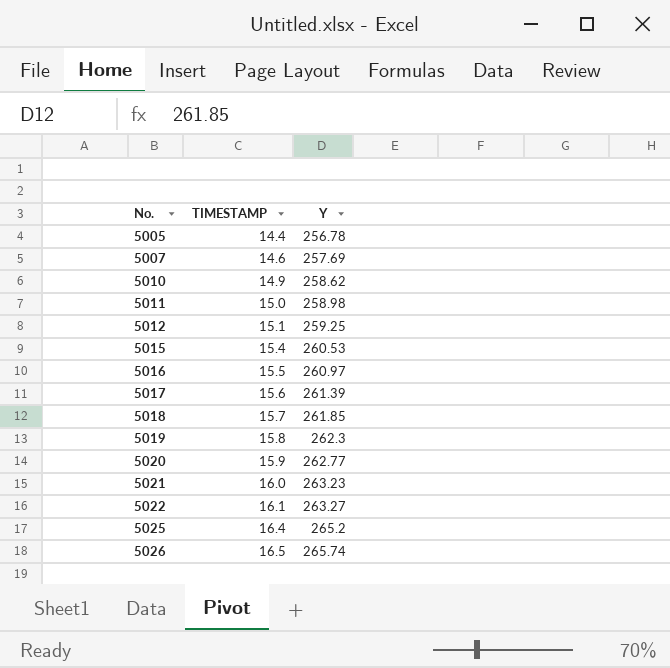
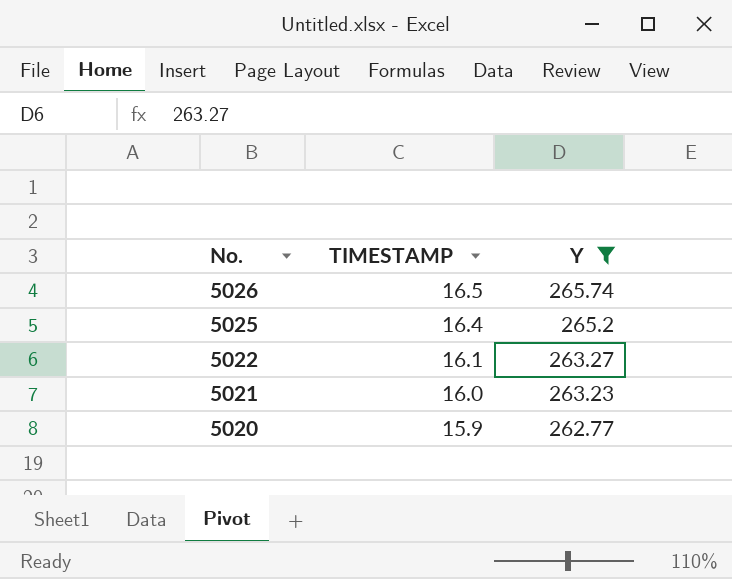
filter: none -> Y >= 262.77
row order: No. ascending -> No. descending

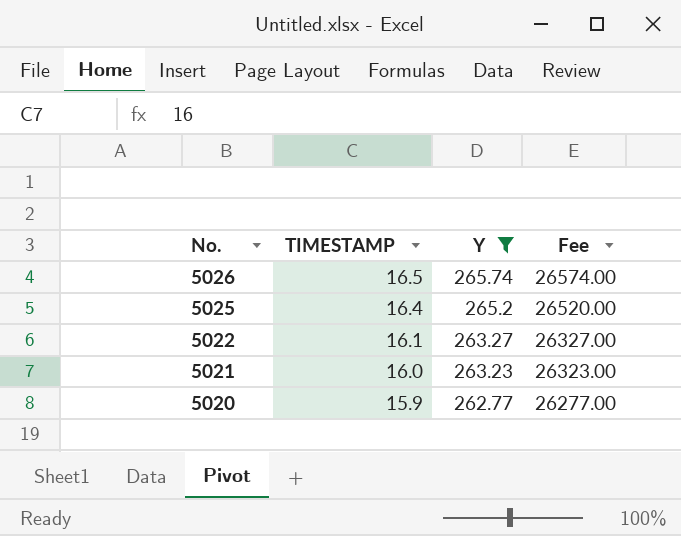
column Fee | formula: none -> [Y] * 100

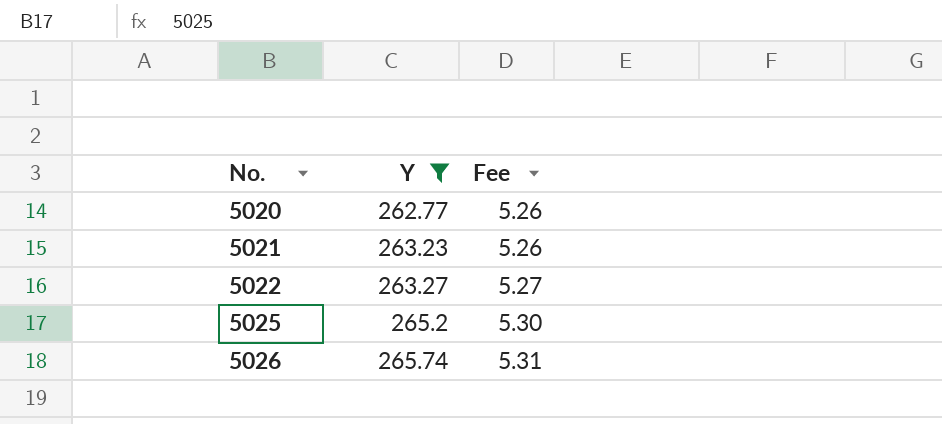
row order: No. descending -> No. ascending
column TIMESTAMP | position: 2 -> none
column Fee | formula: [Y] * 100 -> [Y] * 0.02

